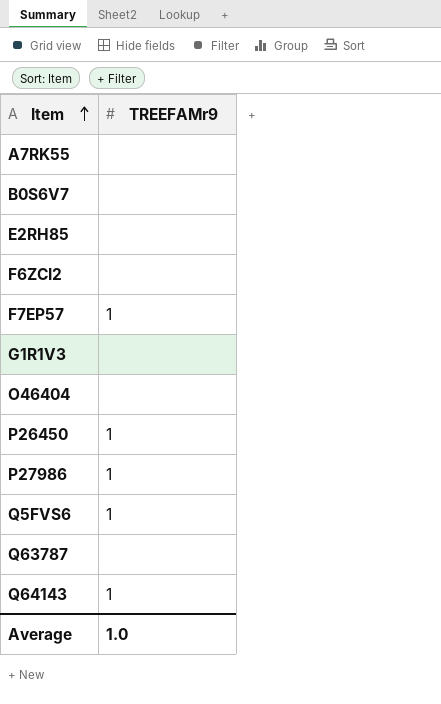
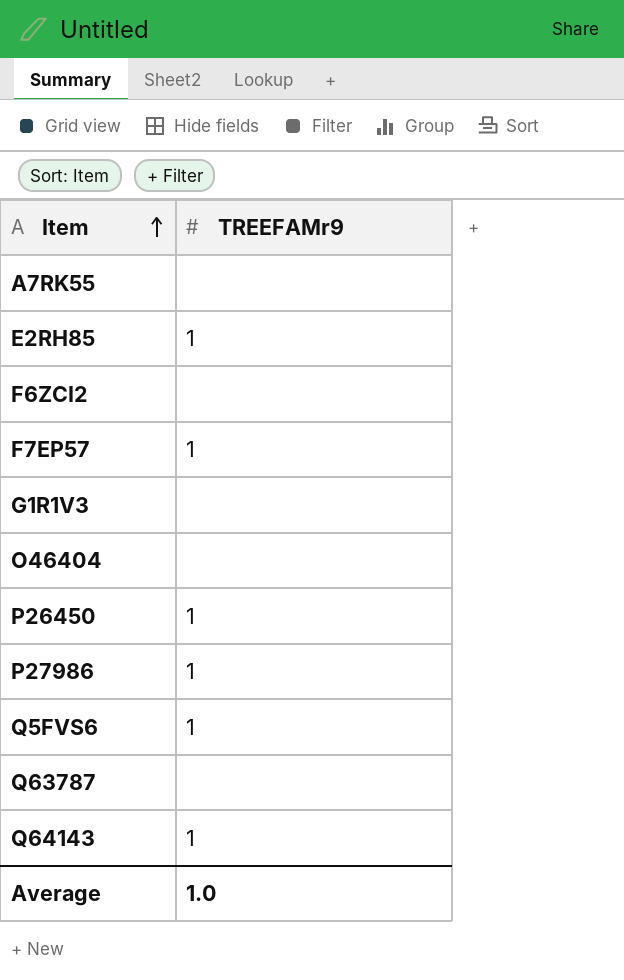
row B0S6V7: none -> none
E2RH85 | TREEFAMr9: none -> 1

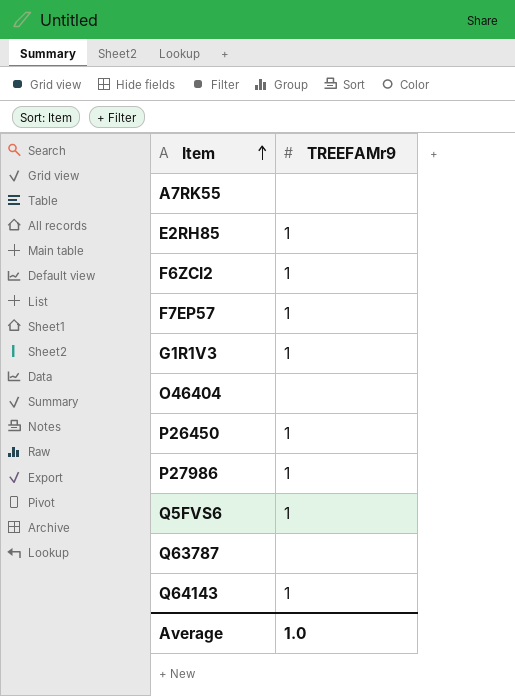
F6ZCI2 | TREEFAMr9: none -> 1
G1R1V3 | TREEFAMr9: none -> 1

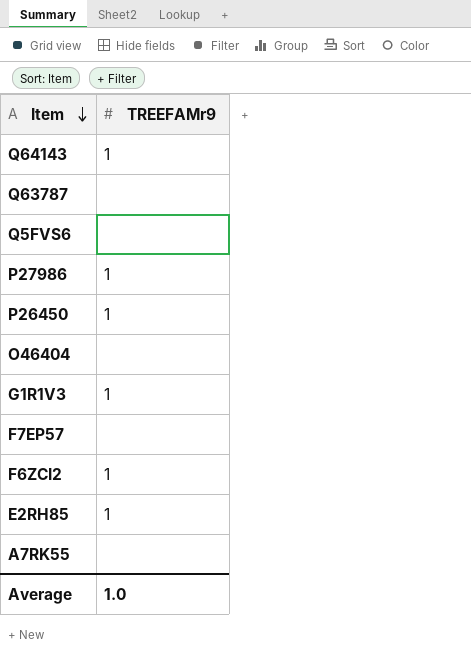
row order: Item ascending -> Item descending
Q5FVS6 | TREEFAMr9: 1 -> none
F7EP57 | TREEFAMr9: 1 -> none

